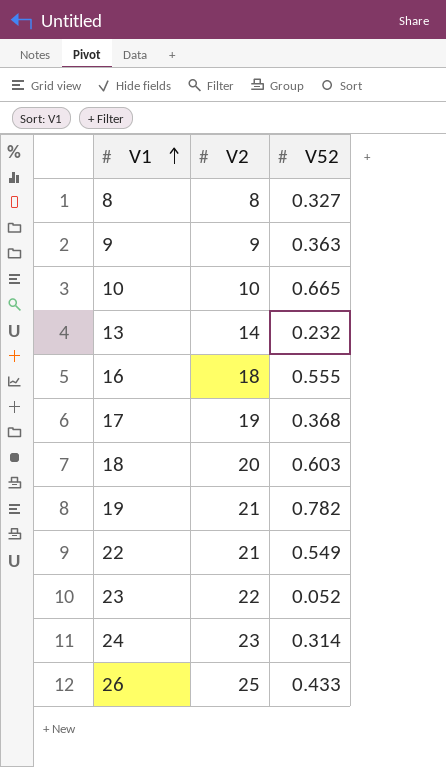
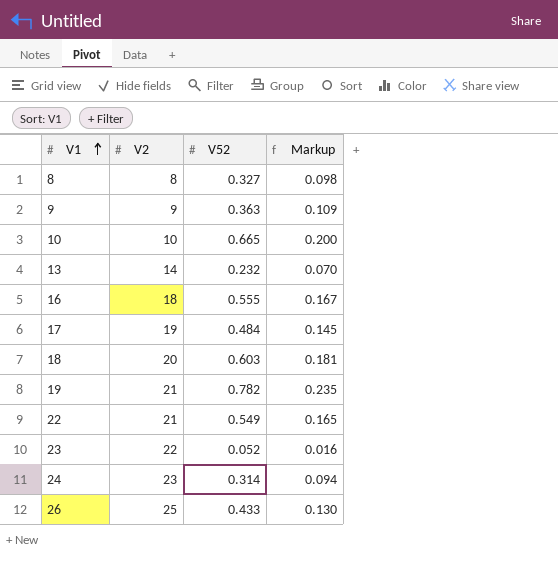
column Markup | formula: none -> [V52] * 0.3
17 | V52: 0.368 -> 0.484

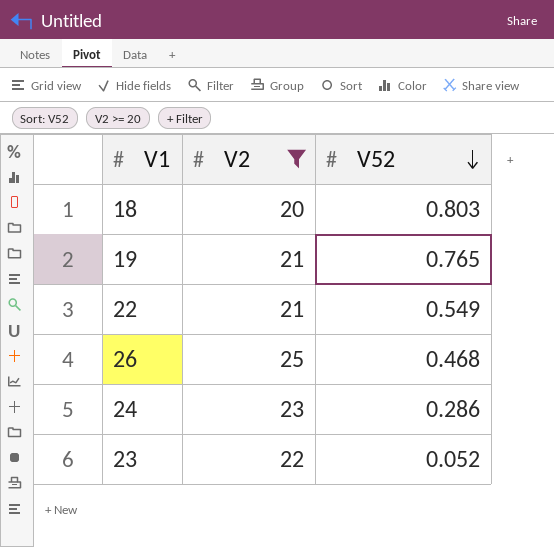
filter: none -> V2 >= 20
row order: V1 ascending -> V52 descending
column Markup | formula: [V52] * 0.3 -> none
18 | V52: 0.603 -> 0.803
19 | V52: 0.782 -> 0.765
26 | V52: 0.433 -> 0.468
24 | V52: 0.314 -> 0.286

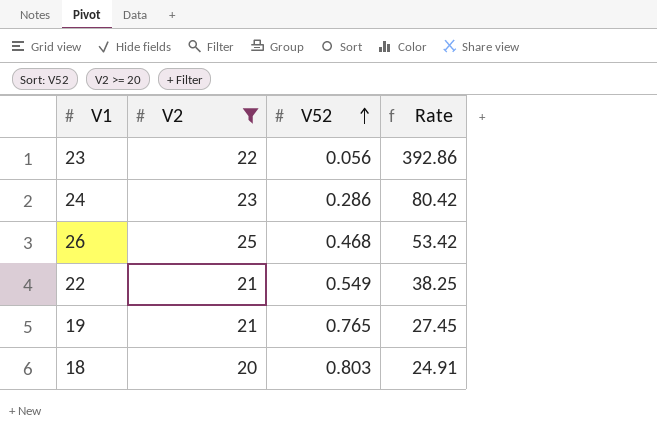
row order: V52 descending -> V52 ascending
column Rate | formula: none -> [V2] / [V52]
23 | V52: 0.052 -> 0.056

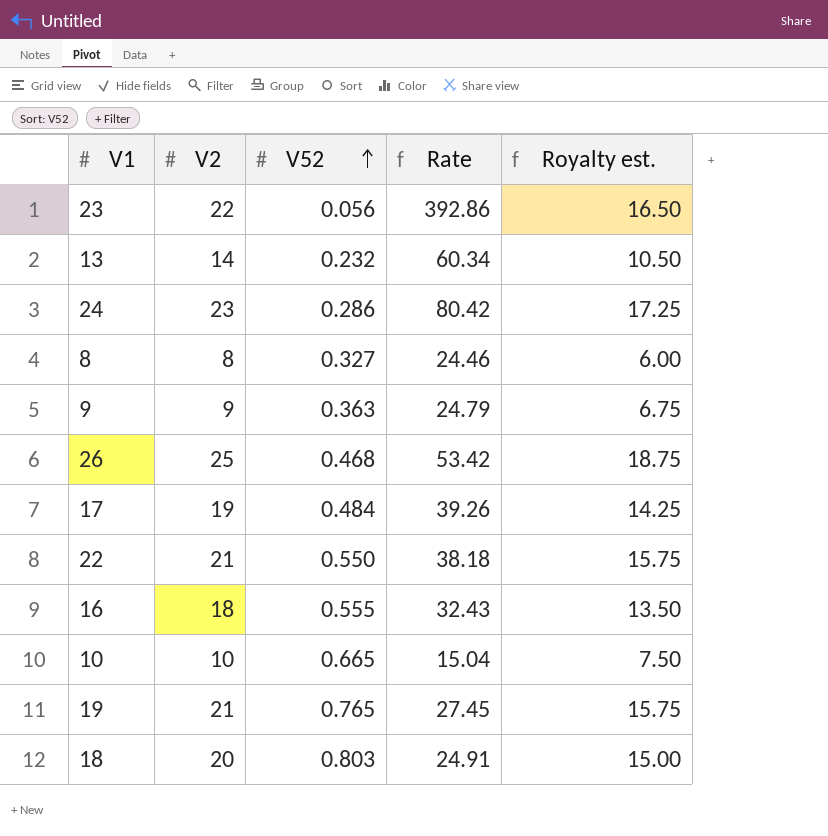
filter: V2 >= 20 -> none
column Royalty est. | formula: none -> [V2] * 0.75
22 | V52: 0.549 -> 0.550
22 | Rate: 38.25 -> 38.18

